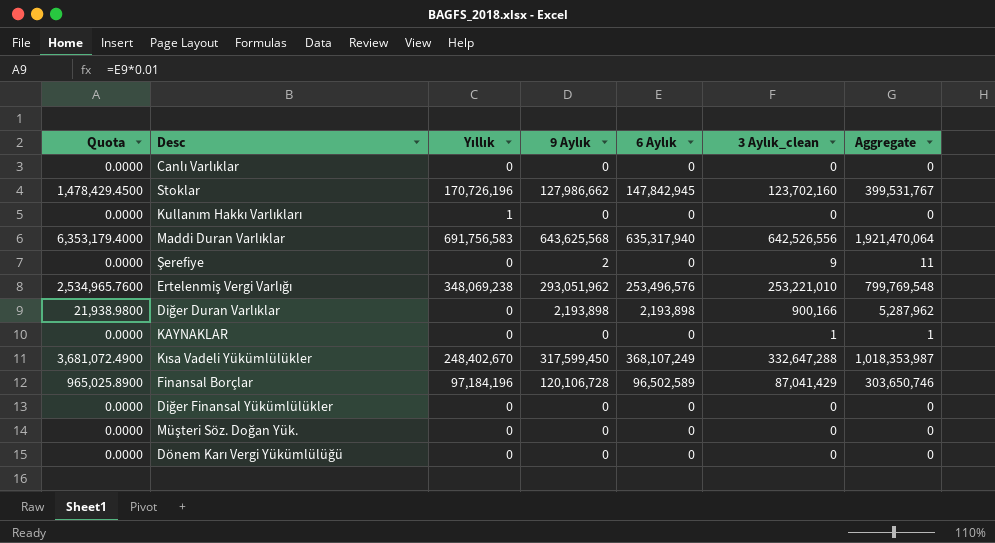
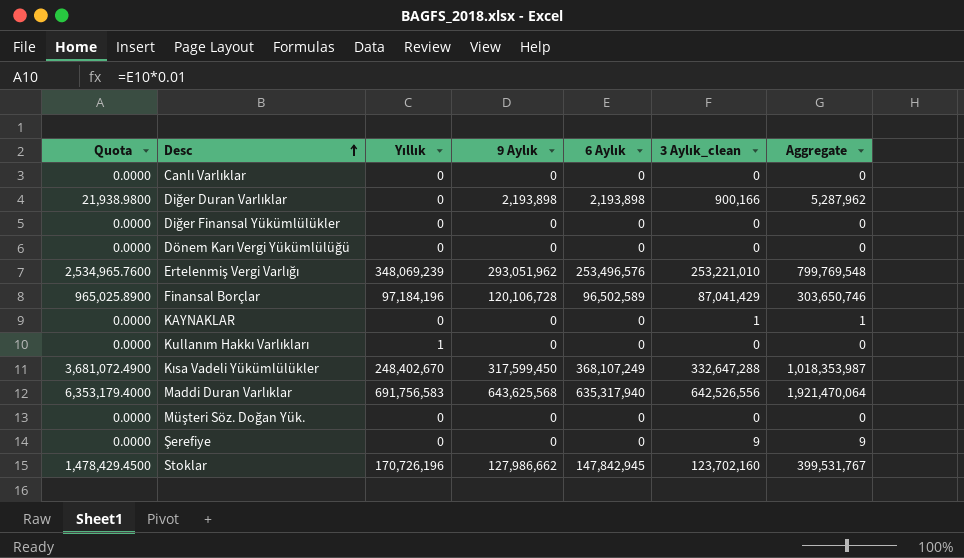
row order: none -> Desc ascending
Ertelenmiş Vergi Varlığı | Yıllık: 348,069,238 -> 348,069,239
Şerefiye | 9 Aylık: 2 -> 0
Şerefiye | Aggregate: 11 -> 9

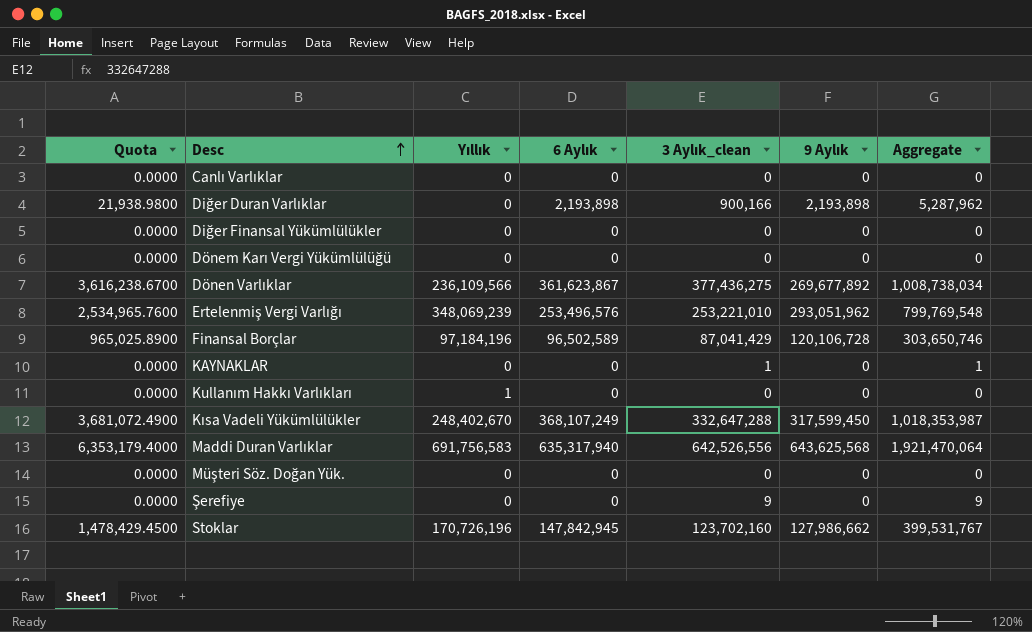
column 9 Aylık | position: 4 -> 6
row Dönen Varlıklar: none -> 3,616,238.6700 | 236,109,566 | 361,623,867 | 377,436,275 | 269,677,892 | 1,008,738,034

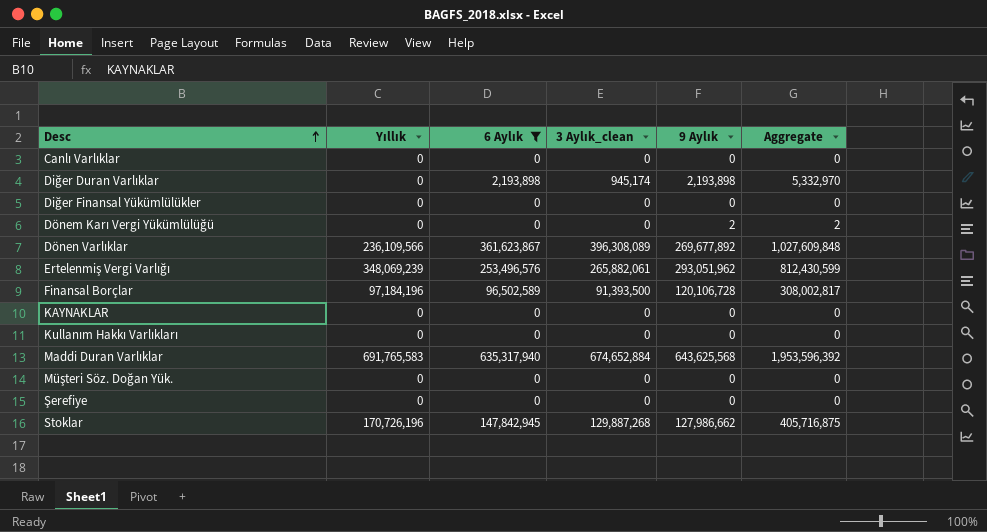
filter: none -> 6 Aylık != 368,107,249
column Quota | formula: [6 Aylık] * 0.01 -> none
Diğer Duran Varlıklar | 3 Aylık_clean: 900,166 -> 945,174
Diğer Duran Varlıklar | Aggregate: 5,287,962 -> 5,332,970
Dönem Karı Vergi Yükümlülüğü | 9 Aylık: 0 -> 2
Dönem Karı Vergi Yükümlülüğü | Aggregate: 0 -> 2
Dönen Varlıklar | 3 Aylık_clean: 377,436,275 -> 396,308,089
Dönen Varlıklar | Aggregate: 1,008,738,034 -> 1,027,609,848
Ertelenmiş Vergi Varlığı | 3 Aylık_clean: 253,221,010 -> 265,882,061
Ertelenmiş Vergi Varlığı | Aggregate: 799,769,548 -> 812,430,599
Finansal Borçlar | 3 Aylık_clean: 87,041,429 -> 91,393,500
Finansal Borçlar | Aggregate: 303,650,746 -> 308,002,817
KAYNAKLAR | 3 Aylık_clean: 1 -> 0
KAYNAKLAR | Aggregate: 1 -> 0
Kullanım Hakkı Varlıkları | Yıllık: 1 -> 0
Maddi Duran Varlıklar | Yıllık: 691,756,583 -> 691,765,583
Maddi Duran Varlıklar | 3 Aylık_clean: 642,526,556 -> 674,652,884
Maddi Duran Varlıklar | Aggregate: 1,921,470,064 -> 1,953,596,392
Şerefiye | 3 Aylık_clean: 9 -> 0
Şerefiye | Aggregate: 9 -> 0
Stoklar | 3 Aylık_clean: 123,702,160 -> 129,887,268
Stoklar | Aggregate: 399,531,767 -> 405,716,875

